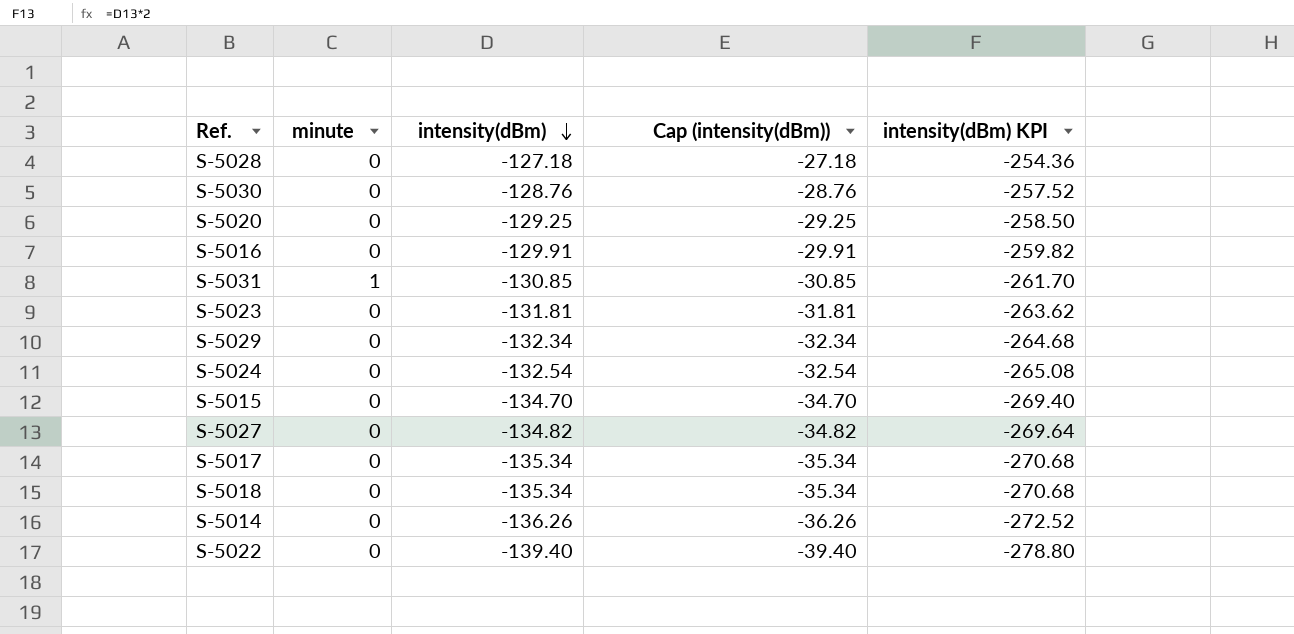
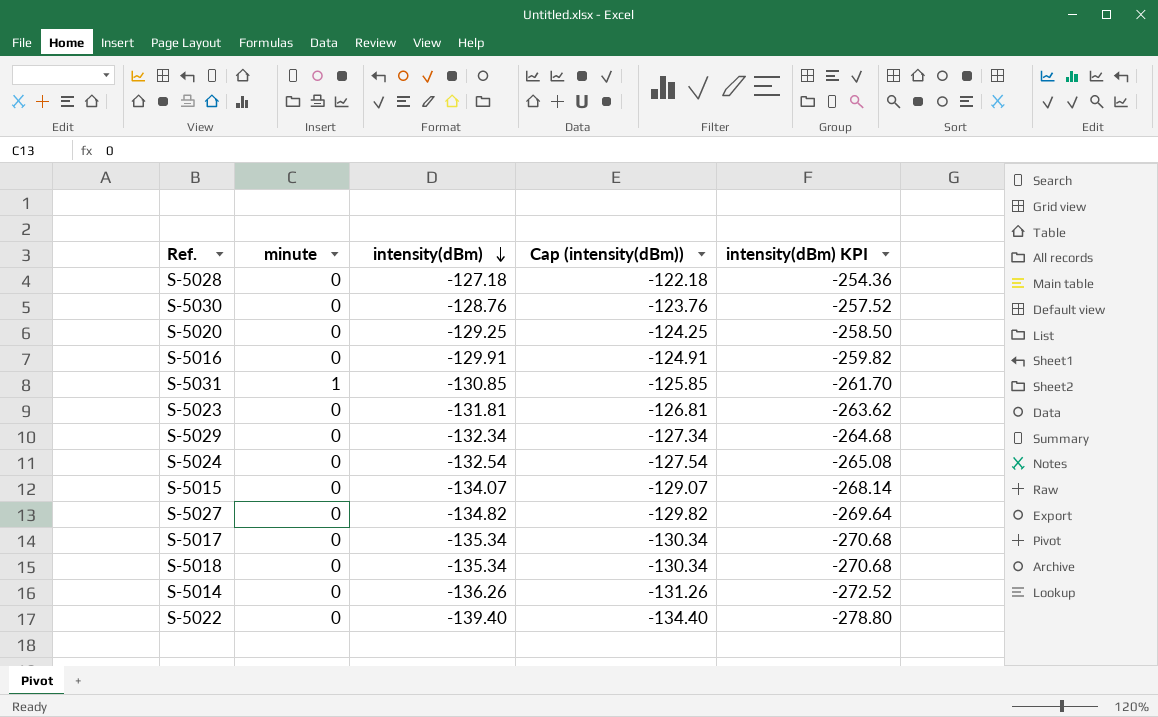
column Cap (intensity(dBm)) | formula: [intensity(dBm)] + 100 -> [intensity(dBm)] + 5
S-5015 | intensity(dBm): -134.70 -> -134.07
S-5015 | intensity(dBm) KPI: -269.40 -> -268.14

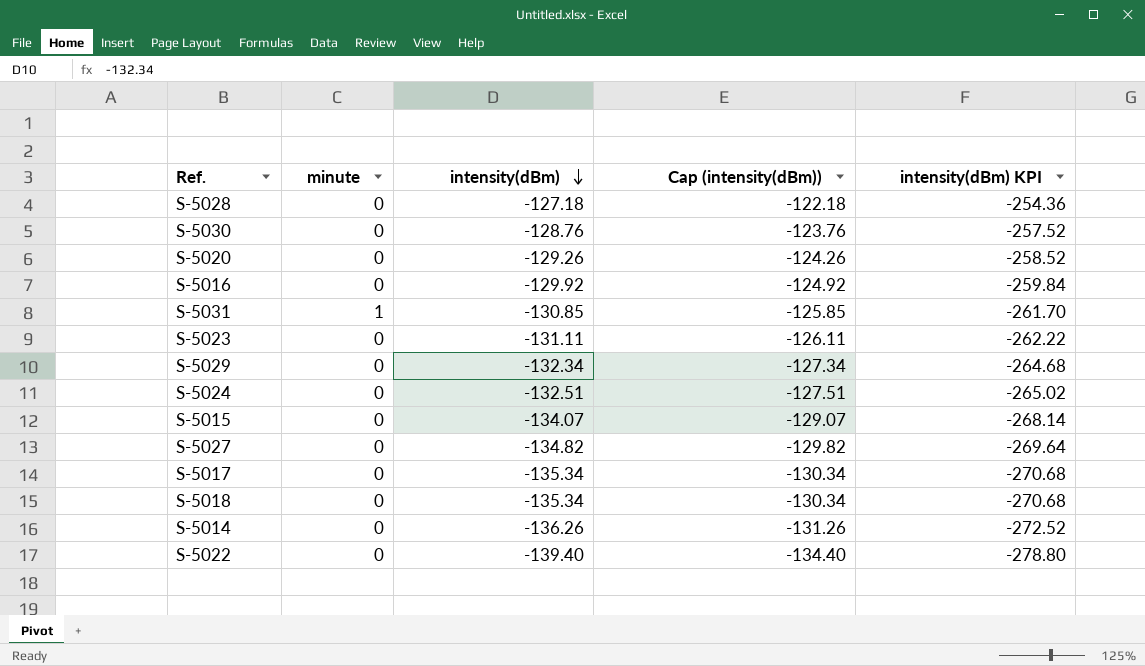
S-5020 | intensity(dBm): -129.25 -> -129.26
S-5020 | Cap (intensity(dBm)): -124.25 -> -124.26
S-5020 | intensity(dBm) KPI: -258.50 -> -258.52
S-5016 | intensity(dBm): -129.91 -> -129.92
S-5016 | Cap (intensity(dBm)): -124.91 -> -124.92
S-5016 | intensity(dBm) KPI: -259.82 -> -259.84
S-5023 | intensity(dBm): -131.81 -> -131.11
S-5023 | Cap (intensity(dBm)): -126.81 -> -126.11
S-5023 | intensity(dBm) KPI: -263.62 -> -262.22
S-5024 | intensity(dBm): -132.54 -> -132.51
S-5024 | Cap (intensity(dBm)): -127.54 -> -127.51
S-5024 | intensity(dBm) KPI: -265.08 -> -265.02

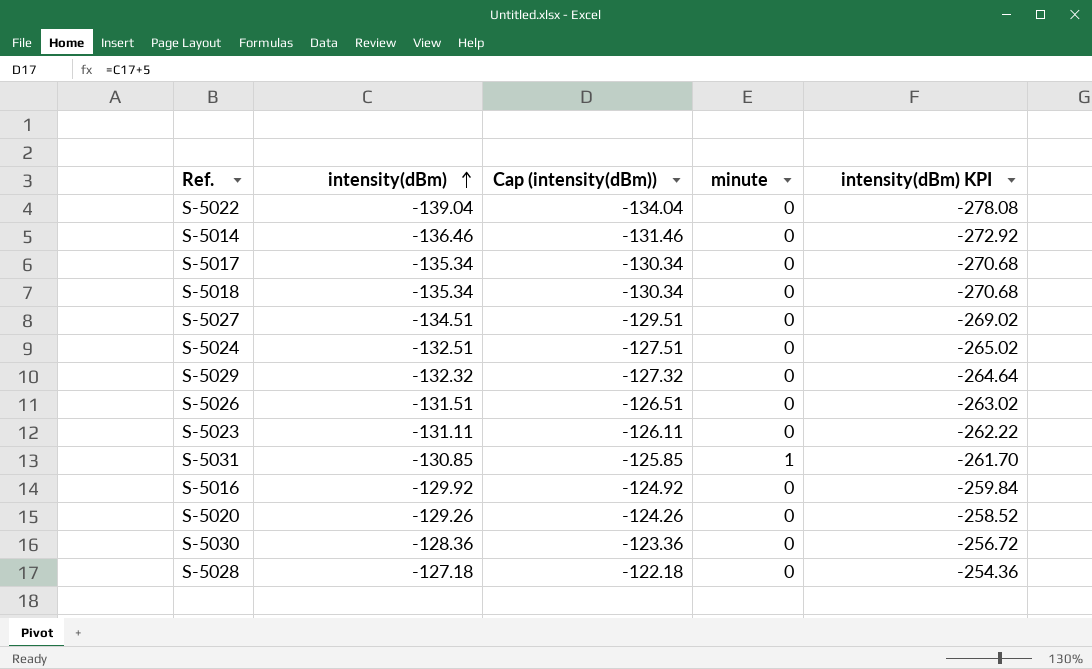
row order: intensity(dBm) descending -> intensity(dBm) ascending
column minute | position: 2 -> 4
row S-5015: 0 | -134.07 | -129.07 | -268.14 -> none
S-5022 | intensity(dBm): -139.40 -> -139.04
S-5022 | Cap (intensity(dBm)): -134.40 -> -134.04
S-5022 | intensity(dBm) KPI: -278.80 -> -278.08
S-5014 | intensity(dBm): -136.26 -> -136.46
S-5014 | Cap (intensity(dBm)): -131.26 -> -131.46
S-5014 | intensity(dBm) KPI: -272.52 -> -272.92
S-5027 | intensity(dBm): -134.82 -> -134.51
S-5027 | Cap (intensity(dBm)): -129.82 -> -129.51
S-5027 | intensity(dBm) KPI: -269.64 -> -269.02
S-5029 | intensity(dBm): -132.34 -> -132.32
S-5029 | Cap (intensity(dBm)): -127.34 -> -127.32
S-5029 | intensity(dBm) KPI: -264.68 -> -264.64
row S-5026: none -> -131.51 | -126.51 | 0 | -263.02
S-5030 | intensity(dBm): -128.76 -> -128.36
S-5030 | Cap (intensity(dBm)): -123.76 -> -123.36
S-5030 | intensity(dBm) KPI: -257.52 -> -256.72

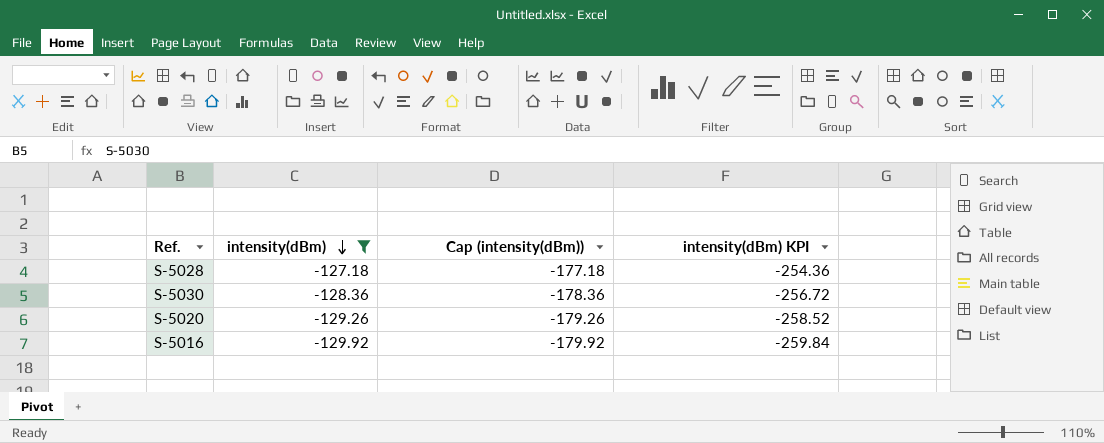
filter: none -> intensity(dBm) >= -129.92
row order: intensity(dBm) ascending -> intensity(dBm) descending
column minute | position: 4 -> none
column Cap (intensity(dBm)) | formula: [intensity(dBm)] + 5 -> [intensity(dBm)] - 50

